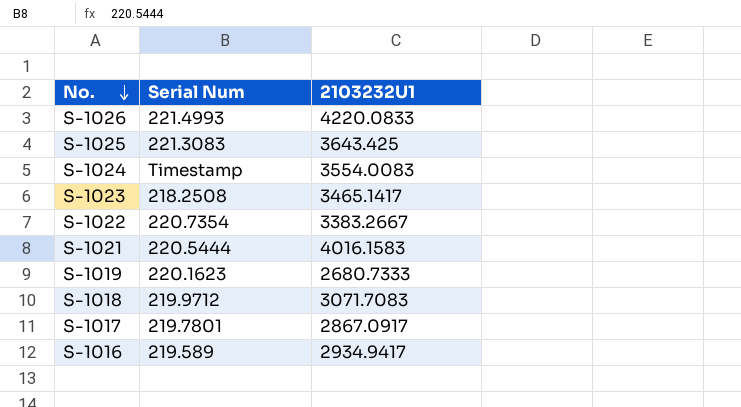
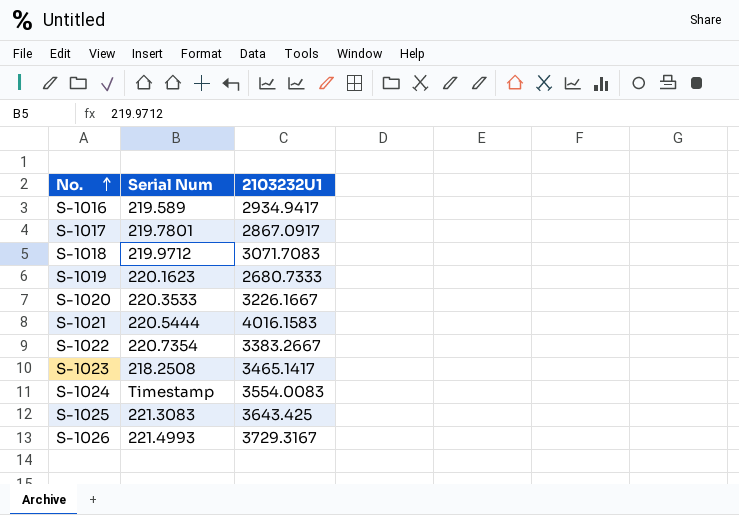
row order: No. descending -> No. ascending
row S-1020: none -> 220.3533 | 3226.1667
S-1026 | 2103232U1: 4220.0833 -> 3729.3167

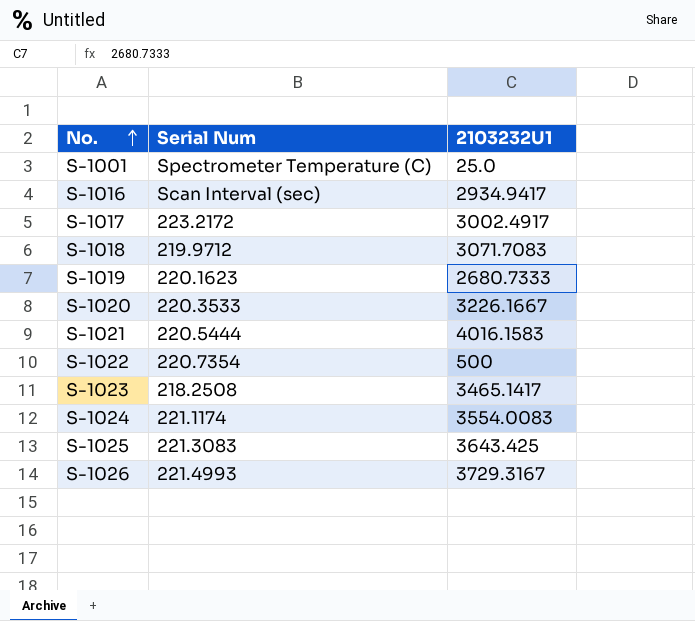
row S-1001: none -> Spectrometer Temperature (C) | 25.0
S-1016 | Serial Num: 219.589 -> Scan Interval (sec)
S-1017 | Serial Num: 219.7801 -> 223.2172
S-1017 | 2103232U1: 2867.0917 -> 3002.4917
S-1022 | 2103232U1: 3383.2667 -> 500
S-1024 | Serial Num: Timestamp -> 221.1174

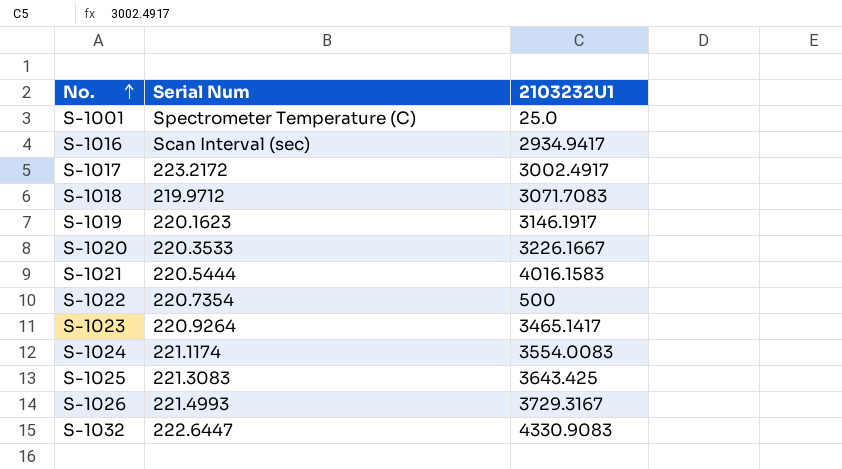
S-1019 | 2103232U1: 2680.7333 -> 3146.1917
S-1023 | Serial Num: 218.2508 -> 220.9264
row S-1032: none -> 222.6447 | 4330.9083

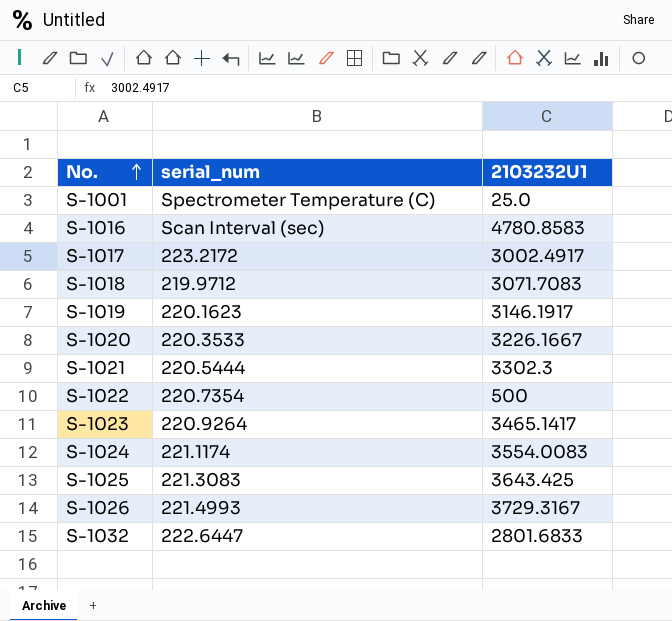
column name: Serial Num -> serial_num
S-1016 | 2103232U1: 2934.9417 -> 4780.8583
S-1021 | 2103232U1: 4016.1583 -> 3302.3
S-1032 | 2103232U1: 4330.9083 -> 2801.6833

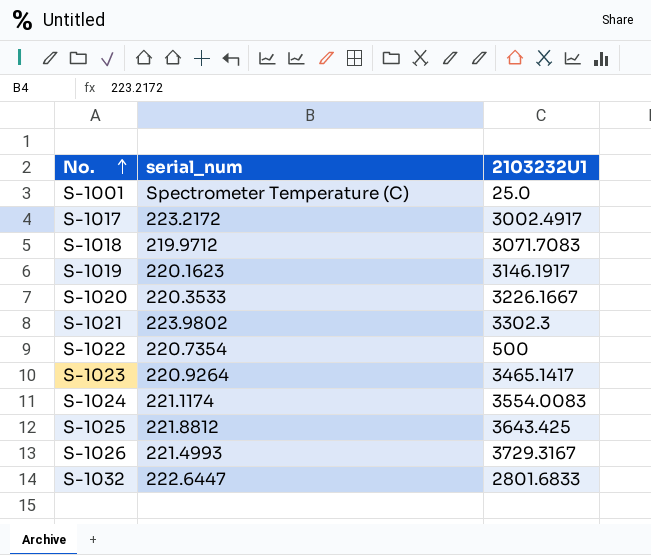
row S-1016: Scan Interval (sec) | 4780.8583 -> none
S-1021 | serial_num: 220.5444 -> 223.9802
S-1025 | serial_num: 221.3083 -> 221.8812

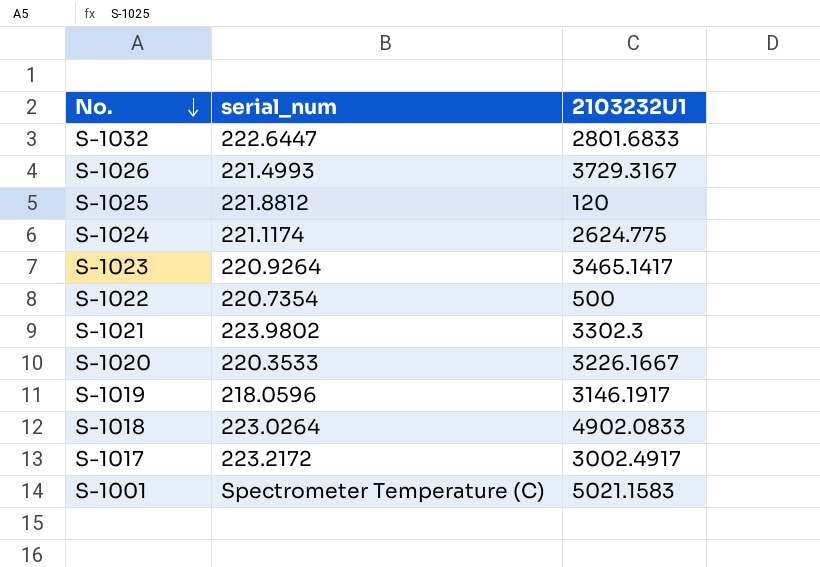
row order: No. ascending -> No. descending
S-1025 | 2103232U1: 3643.425 -> 120
S-1024 | 2103232U1: 3554.0083 -> 2624.775
S-1019 | serial_num: 220.1623 -> 218.0596
S-1018 | serial_num: 219.9712 -> 223.0264
S-1018 | 2103232U1: 3071.7083 -> 4902.0833
S-1001 | 2103232U1: 25.0 -> 5021.1583

